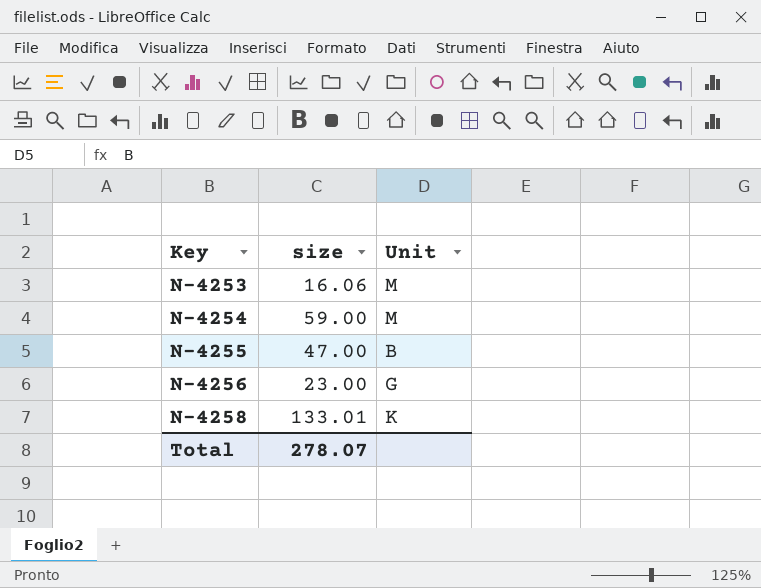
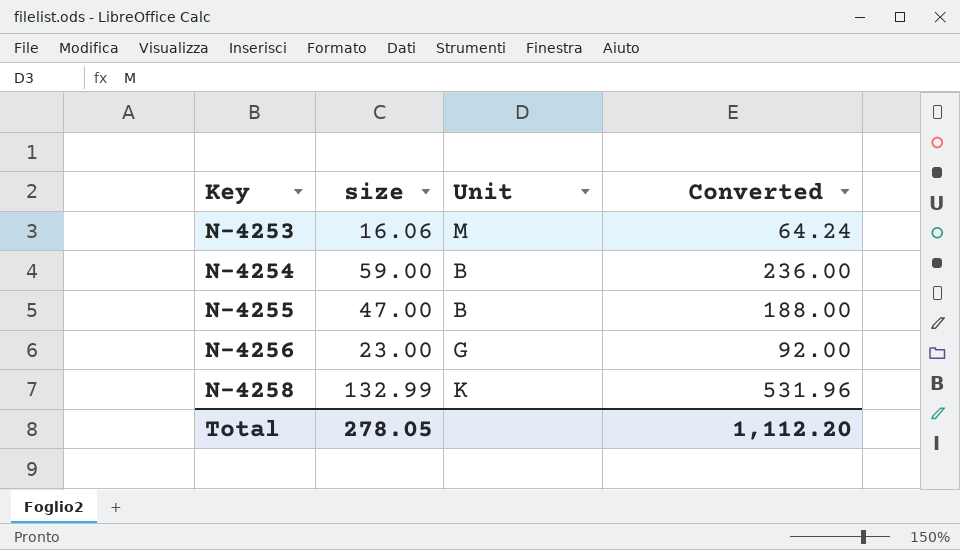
column Converted | formula: none -> [size] * 4
N-4254 | Unit: M -> B
N-4258 | size: 133.01 -> 132.99
Total | size: 278.07 -> 278.05

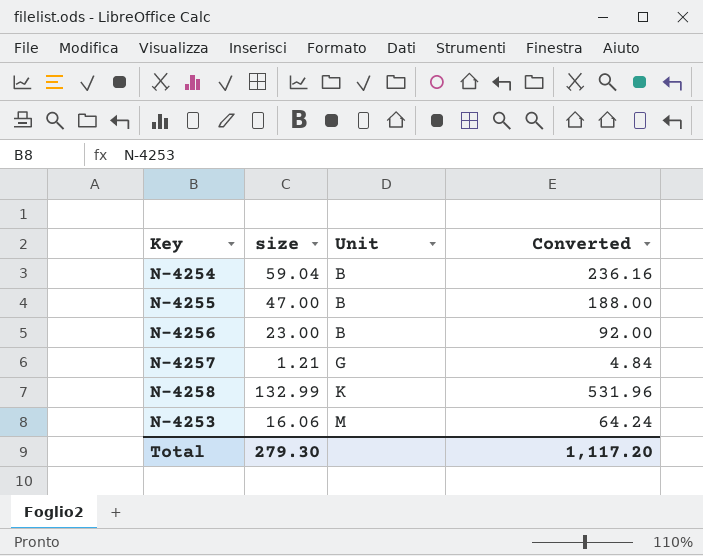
row order: Key ascending -> Unit ascending
N-4254 | size: 59.00 -> 59.04
N-4254 | Converted: 236.00 -> 236.16
N-4256 | Unit: G -> B
row N-4257: none -> 1.21 | G | 4.84
Total | size: 278.05 -> 279.30
Total | Converted: 1,112.20 -> 1,117.20

